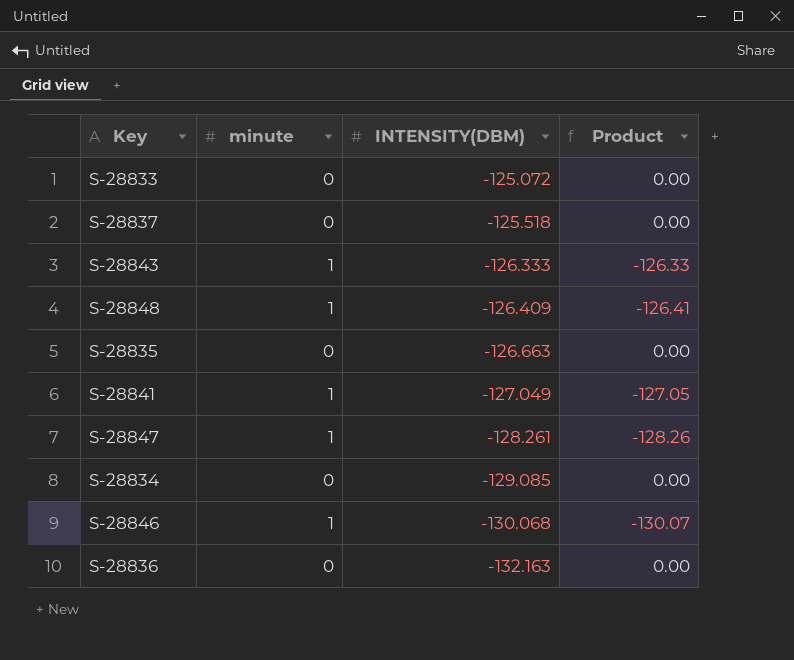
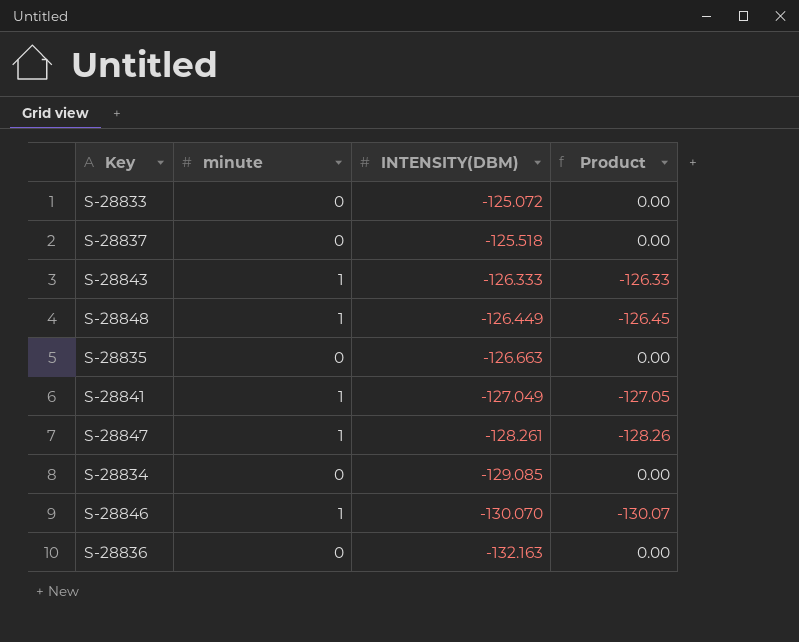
S-28848 | INTENSITY(DBM): -126.409 -> -126.449
S-28848 | Product: -126.41 -> -126.45
S-28846 | INTENSITY(DBM): -130.068 -> -130.070

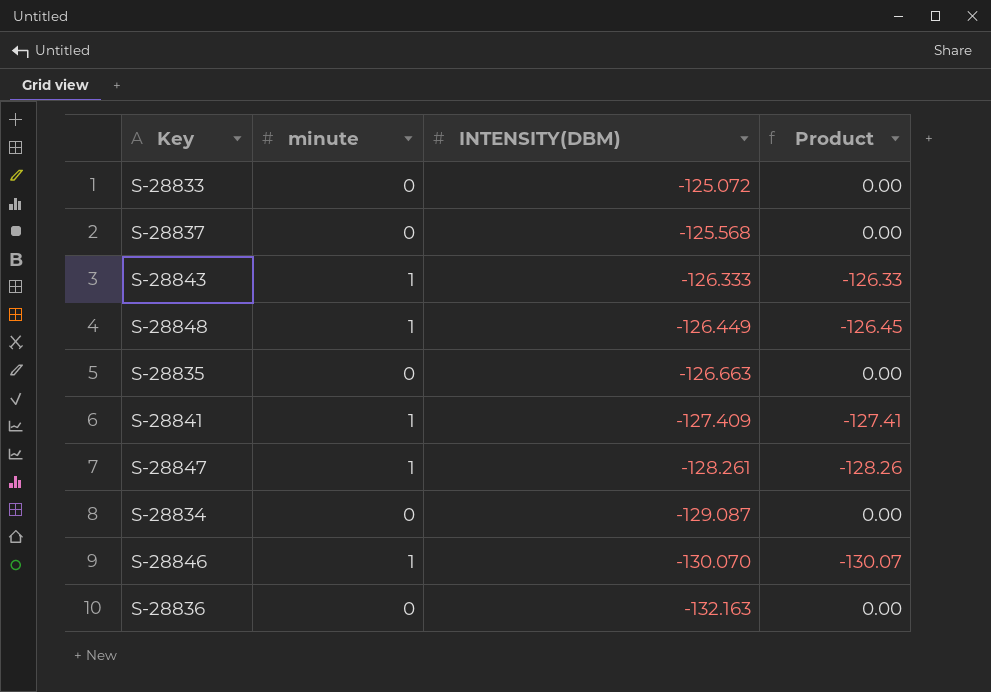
S-28837 | INTENSITY(DBM): -125.518 -> -125.568
S-28841 | INTENSITY(DBM): -127.049 -> -127.409
S-28841 | Product: -127.05 -> -127.41
S-28834 | INTENSITY(DBM): -129.085 -> -129.087

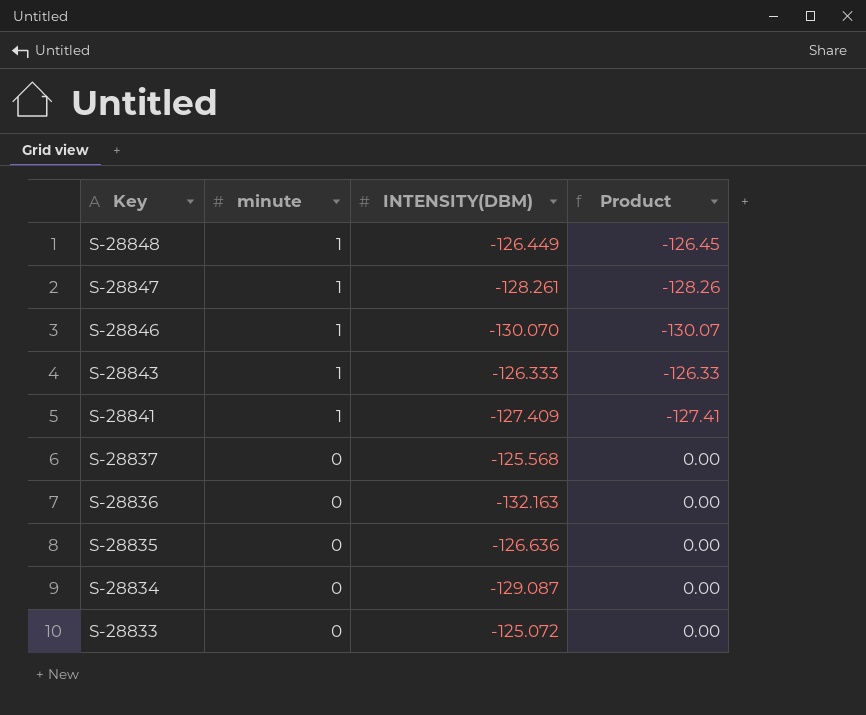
row order: INTENSITY(DBM) descending -> Key descending
S-28835 | INTENSITY(DBM): -126.663 -> -126.636

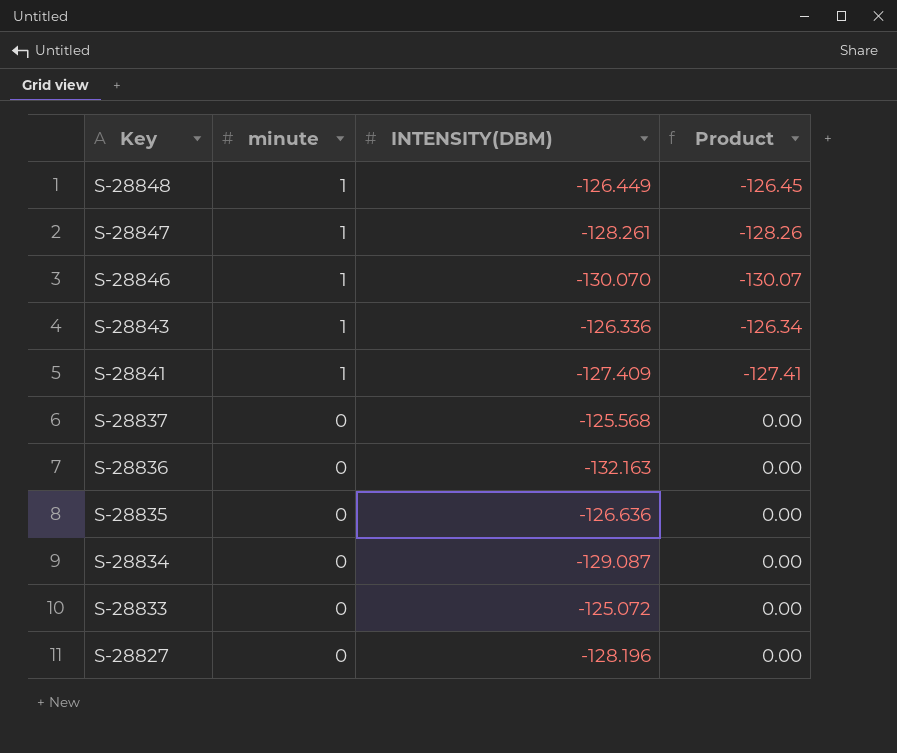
S-28843 | INTENSITY(DBM): -126.333 -> -126.336
S-28843 | Product: -126.33 -> -126.34
row S-28827: none -> 0 | -128.196 | 0.00

